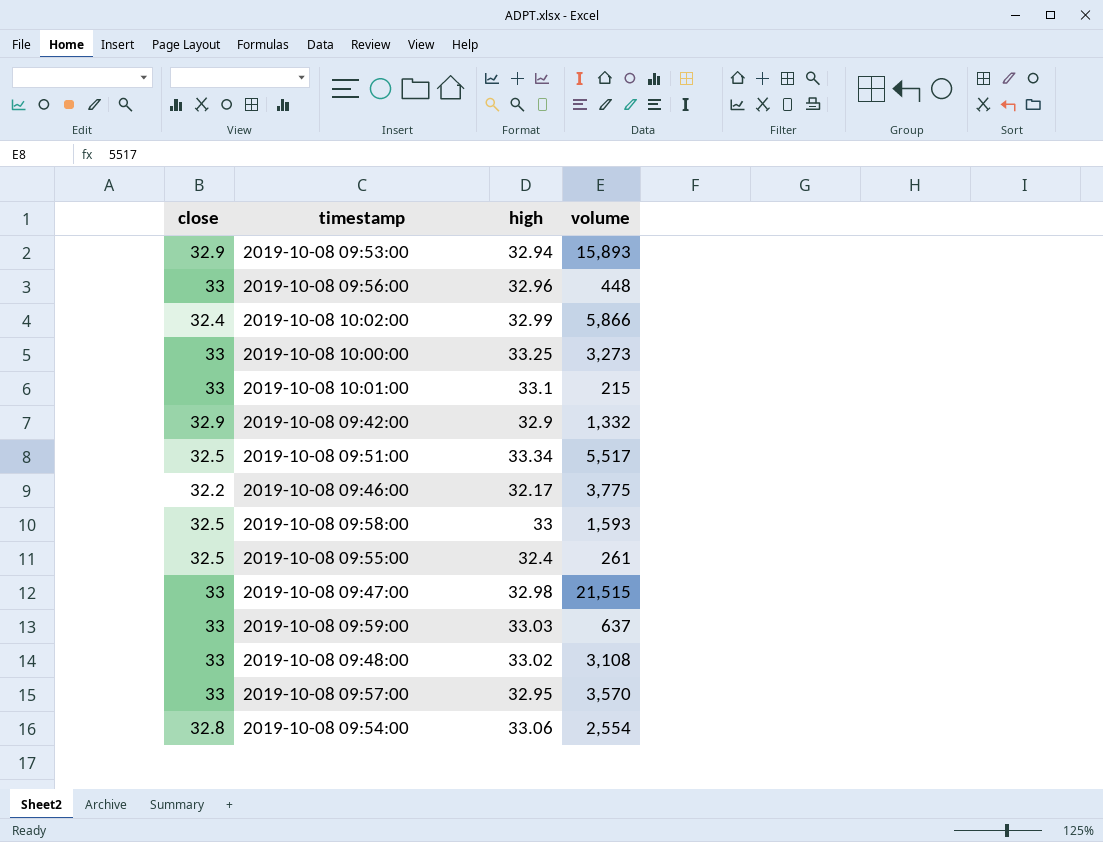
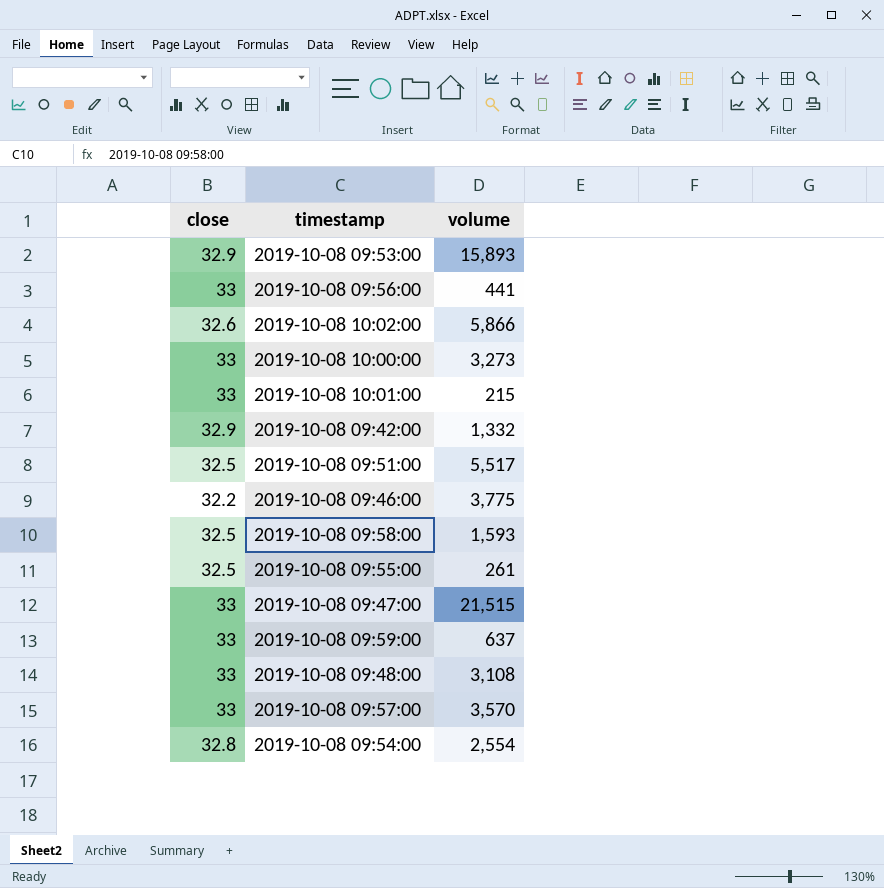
column high | position: 3 -> none
2019-10-08 09:56:00 | volume: 448 -> 441
2019-10-08 10:02:00 | close: 32.4 -> 32.6

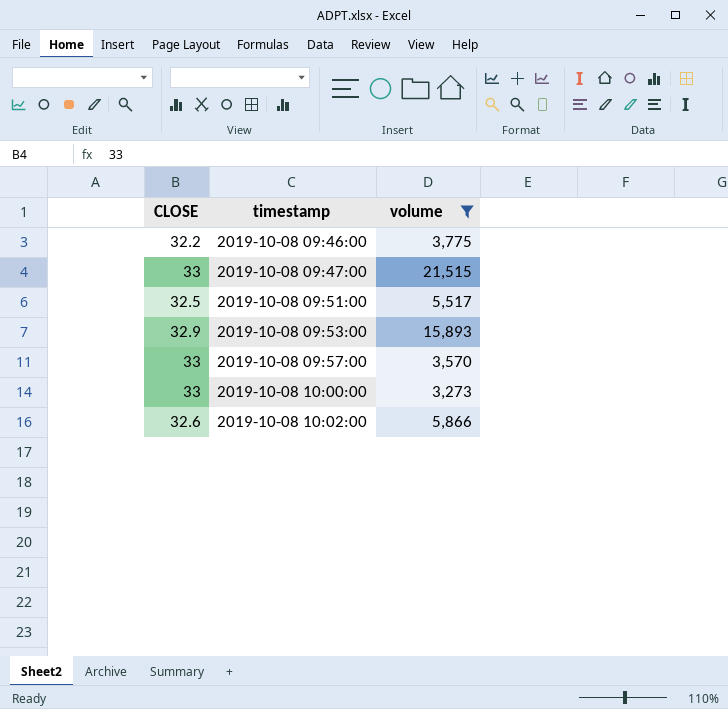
filter: none -> volume >= 3,273
row order: none -> timestamp ascending
column name: close -> CLOSE

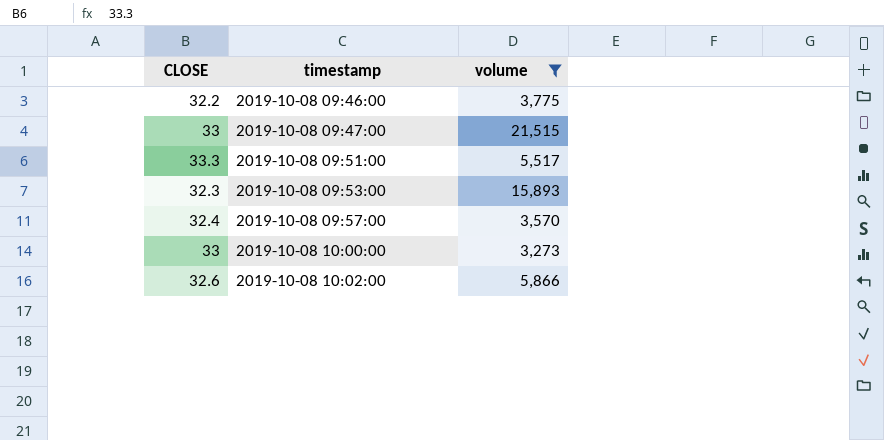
2019-10-08 09:51:00 | CLOSE: 32.5 -> 33.3
2019-10-08 09:53:00 | CLOSE: 32.9 -> 32.3
2019-10-08 09:57:00 | CLOSE: 33 -> 32.4

